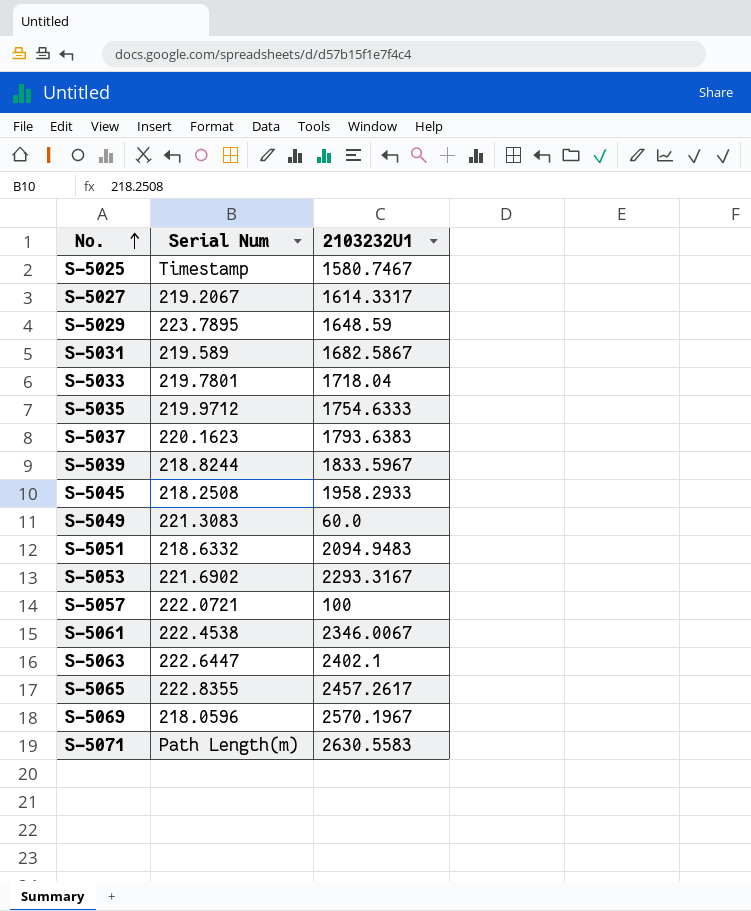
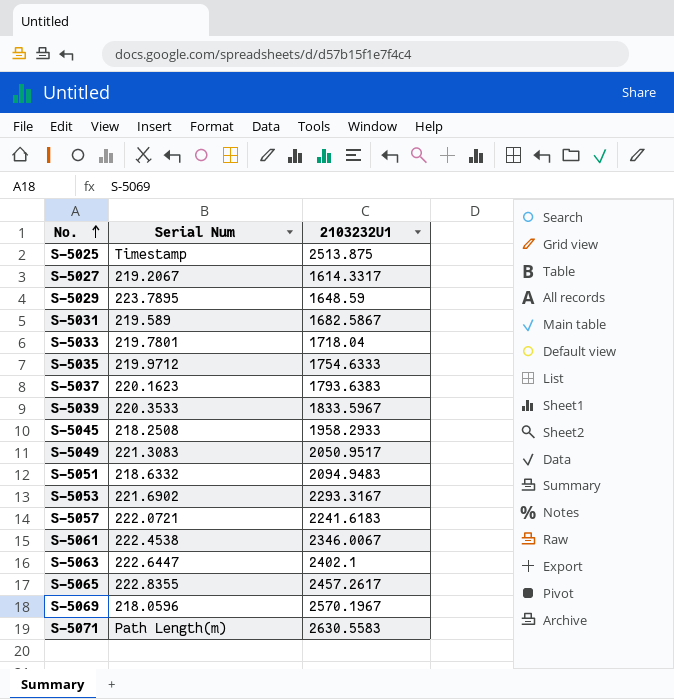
S-5025 | 2103232U1: 1580.7467 -> 2513.875
S-5039 | Serial Num: 218.8244 -> 220.3533
S-5049 | 2103232U1: 60.0 -> 2050.9517
S-5057 | 2103232U1: 100 -> 2241.6183

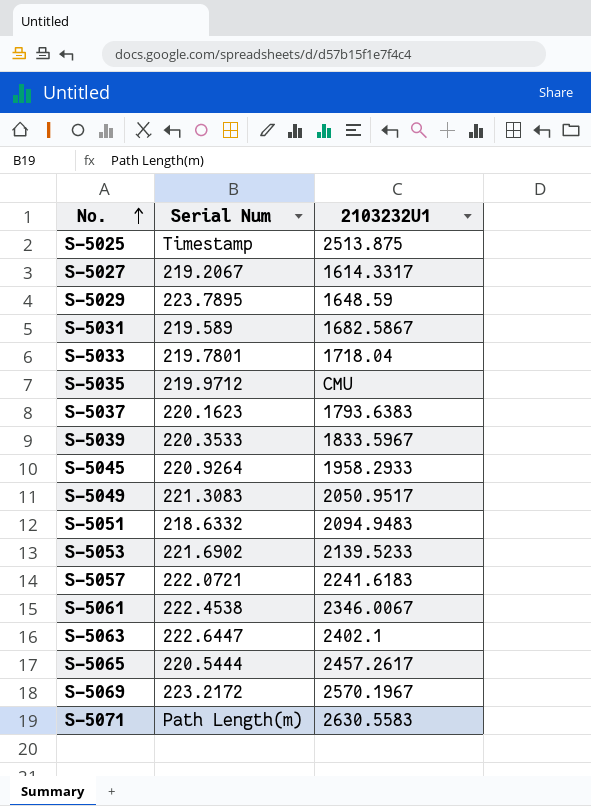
S-5035 | 2103232U1: 1754.6333 -> CMU
S-5045 | Serial Num: 218.2508 -> 220.9264
S-5053 | 2103232U1: 2293.3167 -> 2139.5233
S-5065 | Serial Num: 222.8355 -> 220.5444
S-5069 | Serial Num: 218.0596 -> 223.2172

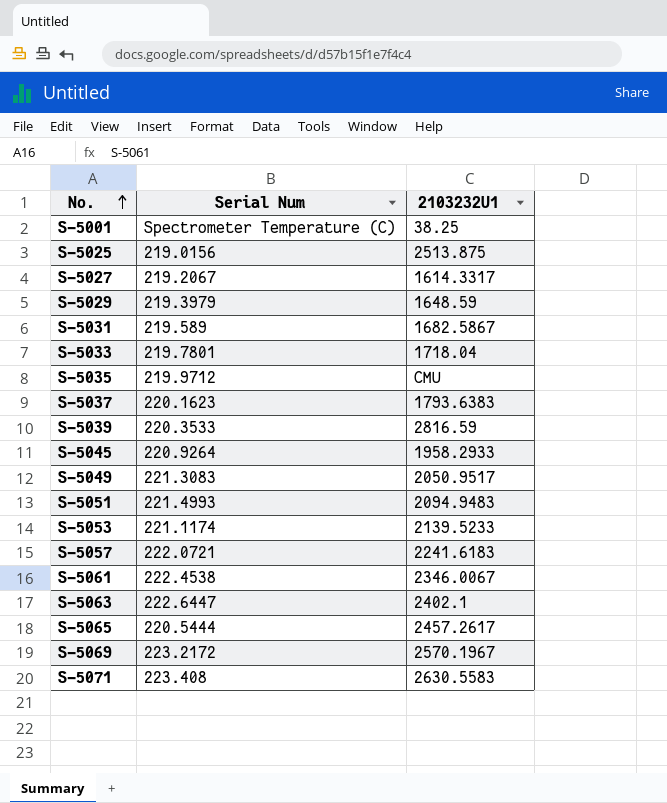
row S-5001: none -> Spectrometer Temperature (C) | 38.25
S-5025 | Serial Num: Timestamp -> 219.0156
S-5029 | Serial Num: 223.7895 -> 219.3979
S-5039 | 2103232U1: 1833.5967 -> 2816.59
S-5051 | Serial Num: 218.6332 -> 221.4993
S-5053 | Serial Num: 221.6902 -> 221.1174
S-5071 | Serial Num: Path Length(m) -> 223.408

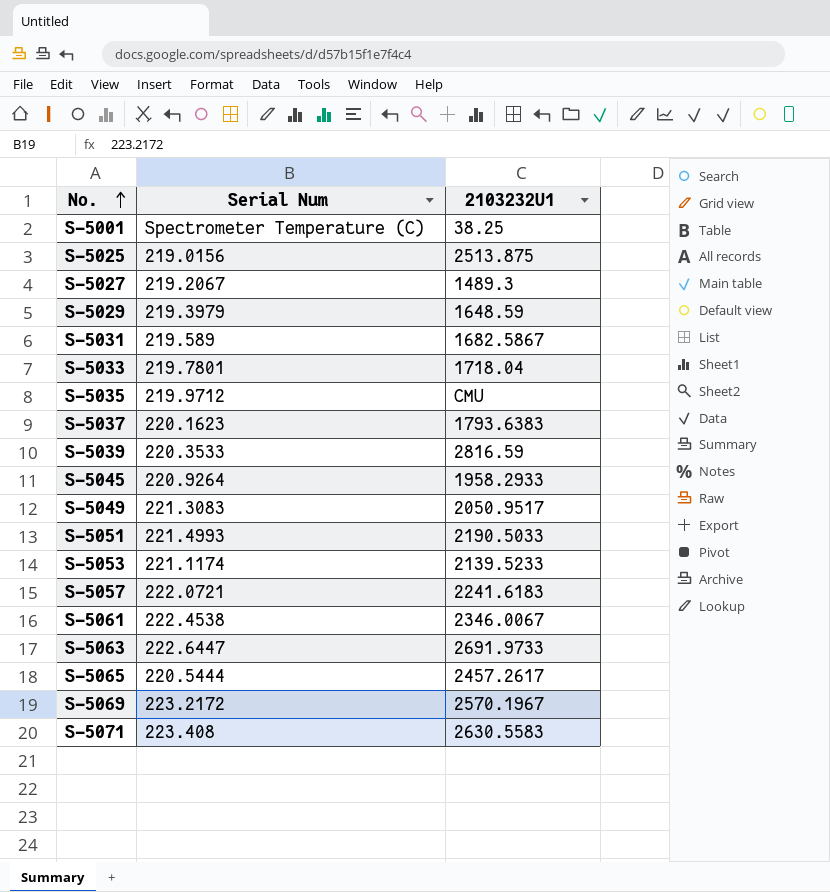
S-5027 | 2103232U1: 1614.3317 -> 1489.3
S-5051 | 2103232U1: 2094.9483 -> 2190.5033
S-5063 | 2103232U1: 2402.1 -> 2691.9733

